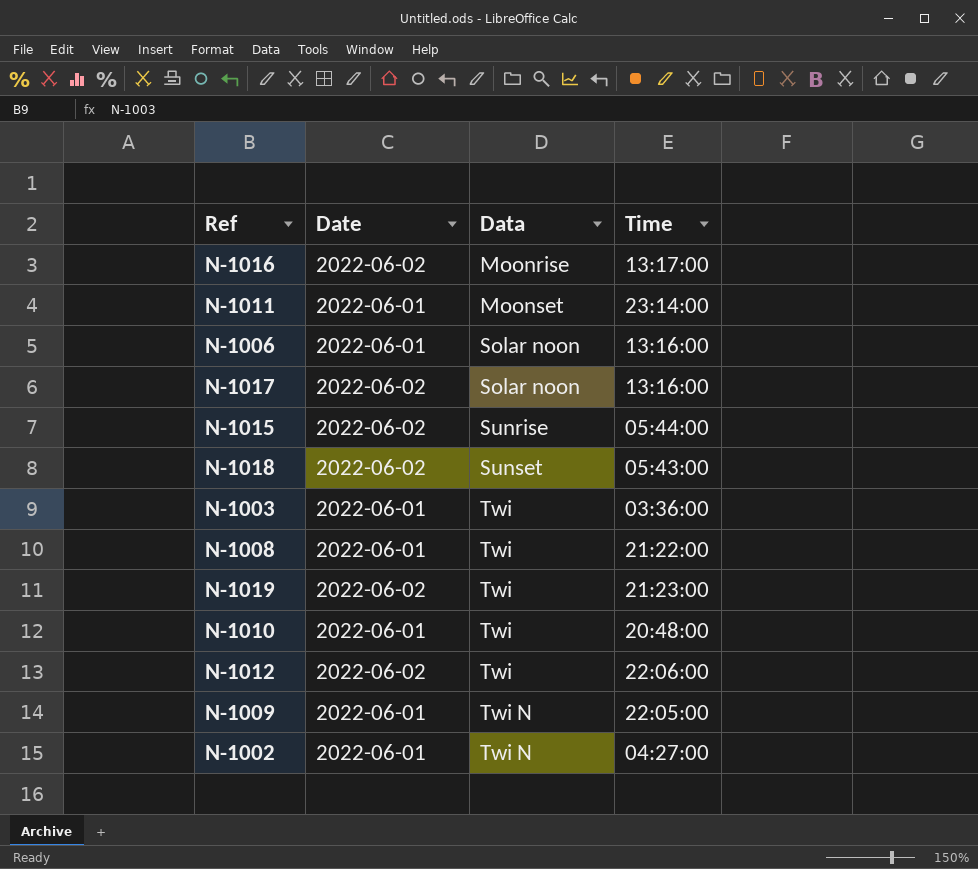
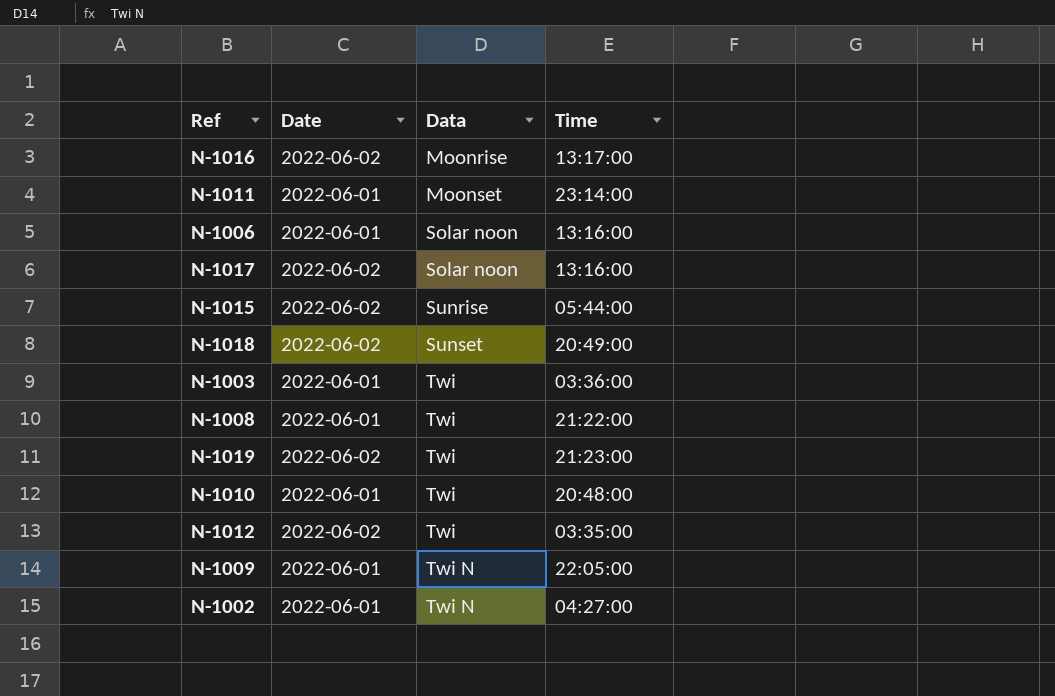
N-1018 | Time: 05:43:00 -> 20:49:00
N-1012 | Time: 22:06:00 -> 03:35:00

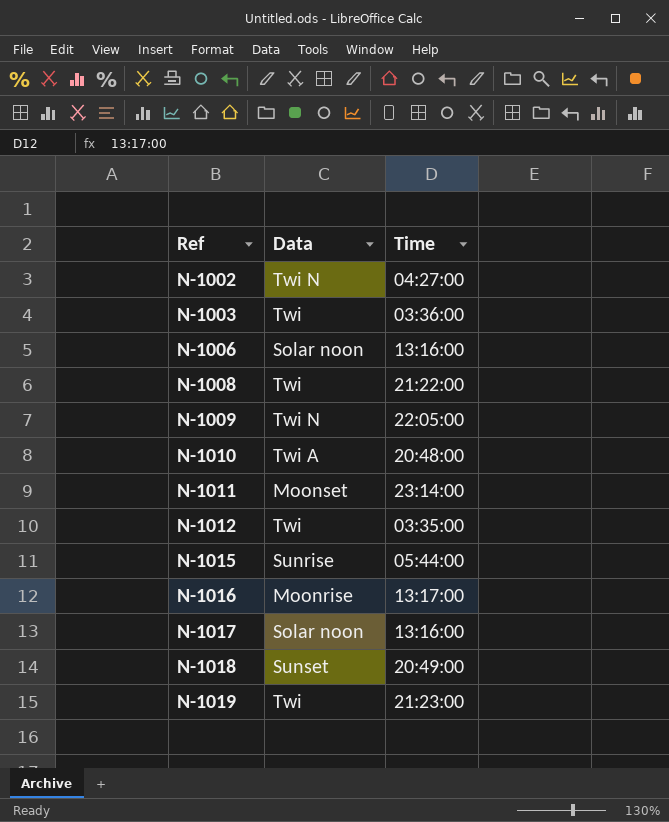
row order: Data ascending -> Ref ascending
column Date | position: 2 -> none
N-1010 | Data: Twi -> Twi A

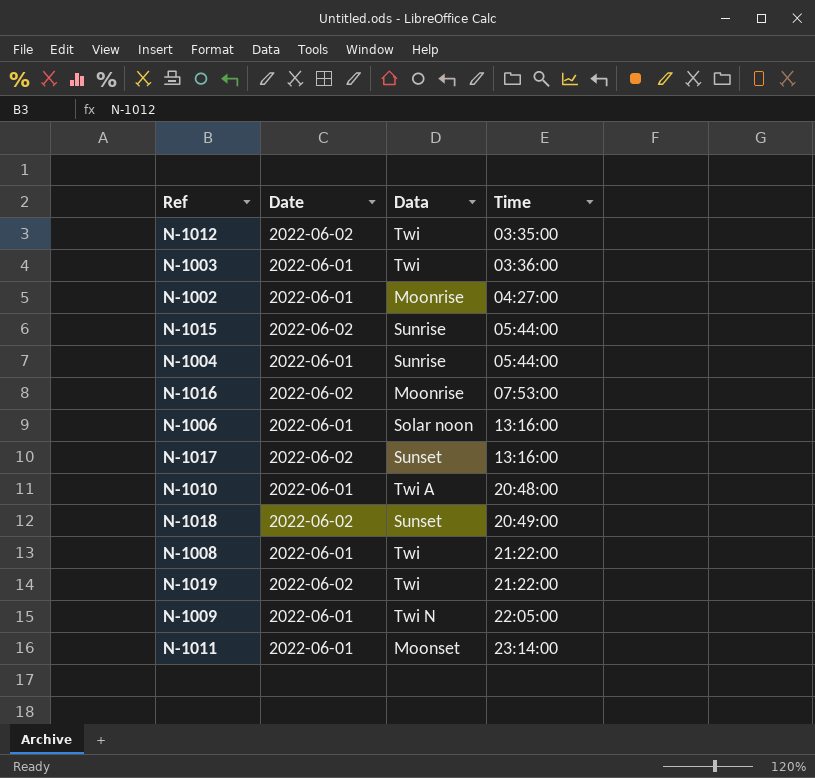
row order: Ref ascending -> Time ascending
column Date | position: none -> 2
N-1002 | Data: Twi N -> Moonrise
row N-1004: none -> 2022-06-01 | Sunrise | 05:44:00
N-1016 | Time: 13:17:00 -> 07:53:00
N-1017 | Data: Solar noon -> Sunset
N-1019 | Time: 21:23:00 -> 21:22:00

